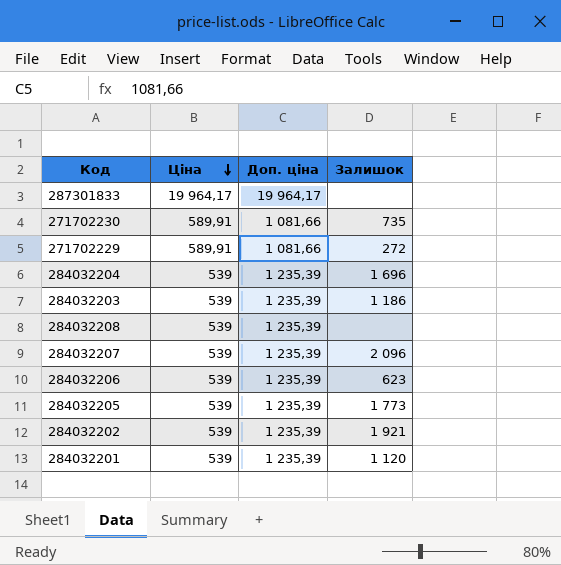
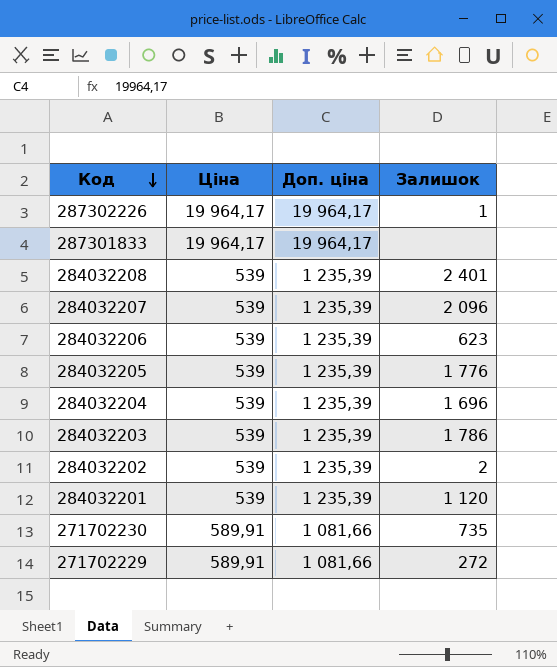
row order: Ціна descending -> Код descending
row 287302226: none -> 19 964,17 | 19 964,17 | 1
284032208 | Залишок: none -> 2 401
284032205 | Залишок: 1 773 -> 1 776
284032203 | Залишок: 1 186 -> 1 786
284032202 | Залишок: 1 921 -> 2

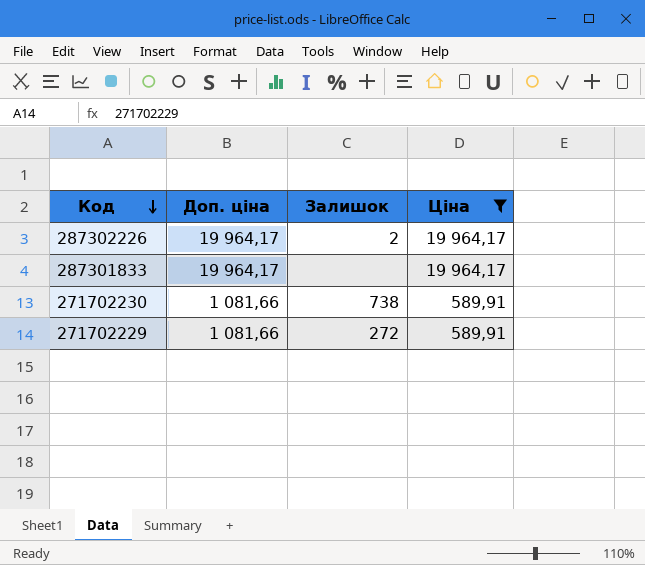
filter: none -> Ціна != 539
column Ціна | position: 2 -> 4
287302226 | Залишок: 1 -> 2
271702230 | Залишок: 735 -> 738

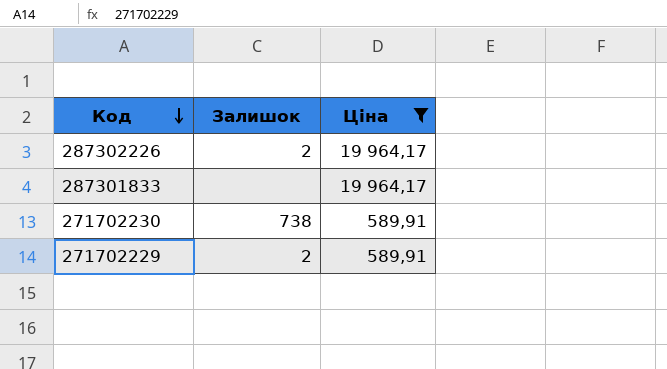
column Доп. ціна | position: 2 -> none
271702229 | Залишок: 272 -> 2

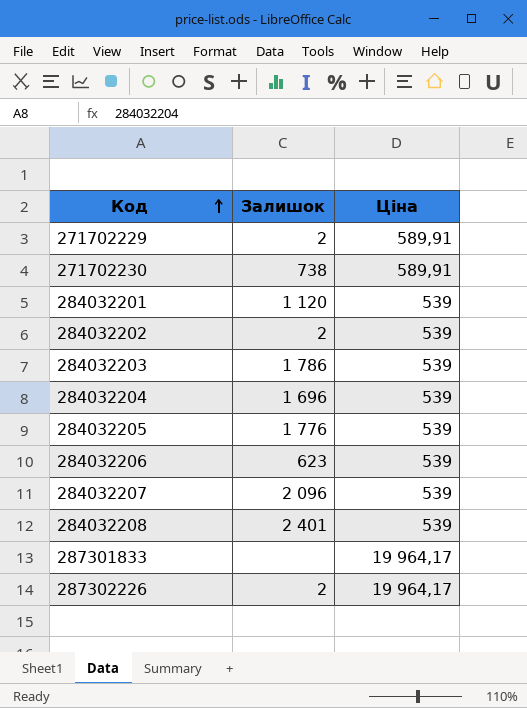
filter: Ціна != 539 -> none
row order: Код descending -> Код ascending

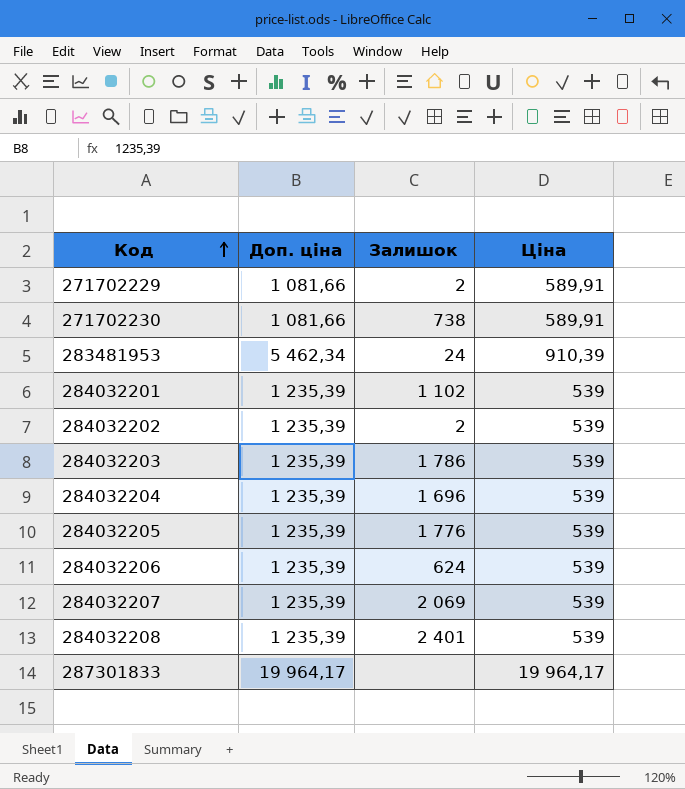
column Доп. ціна | position: none -> 2
row 287302226: 2 | 19 964,17 -> none
row 283481953: none -> 5 462,34 | 24 | 910,39
284032201 | Залишок: 1 120 -> 1 102
284032206 | Залишок: 623 -> 624
284032207 | Залишок: 2 096 -> 2 069

